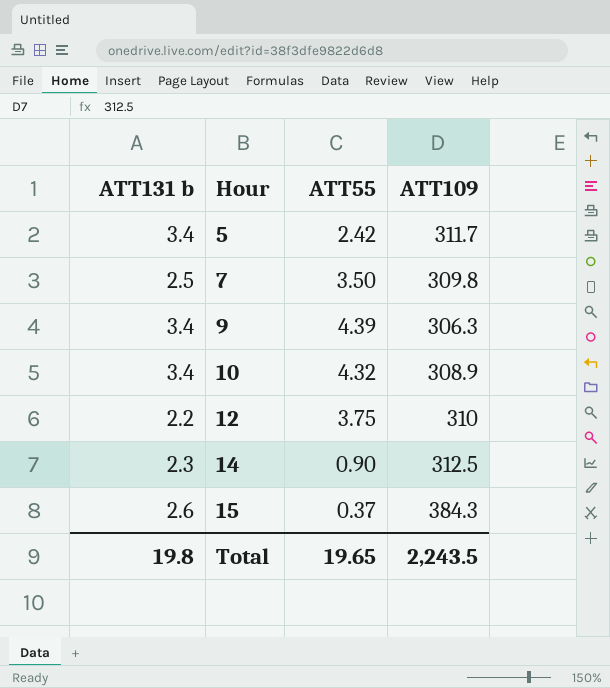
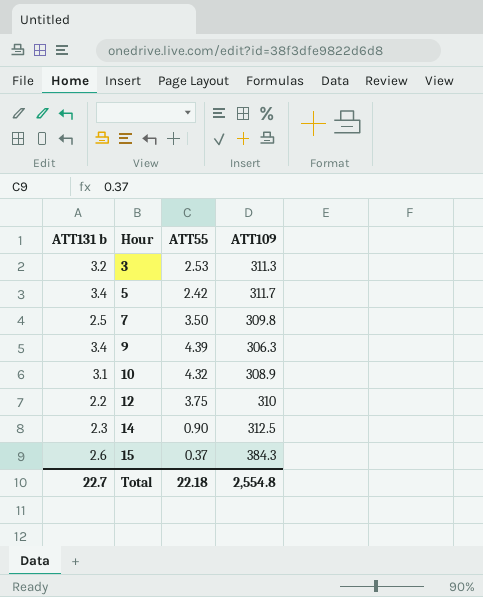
row 3: none -> 3.2 | 2.53 | 311.3
10 | ATT131 b: 3.4 -> 3.1
Total | ATT131 b: 19.8 -> 22.7
Total | ATT55: 19.65 -> 22.18
Total | ATT109: 2,243.5 -> 2,554.8

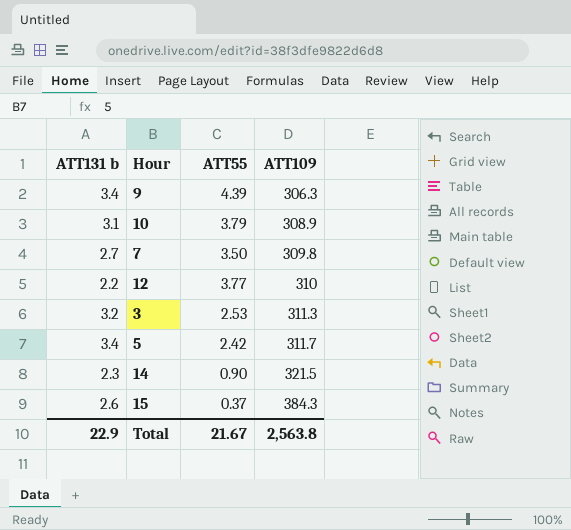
row order: Hour ascending -> ATT109 ascending
10 | ATT55: 4.32 -> 3.79
7 | ATT131 b: 2.5 -> 2.7
12 | ATT55: 3.75 -> 3.77
14 | ATT109: 312.5 -> 321.5
Total | ATT131 b: 22.7 -> 22.9
Total | ATT55: 22.18 -> 21.67
Total | ATT109: 2,554.8 -> 2,563.8

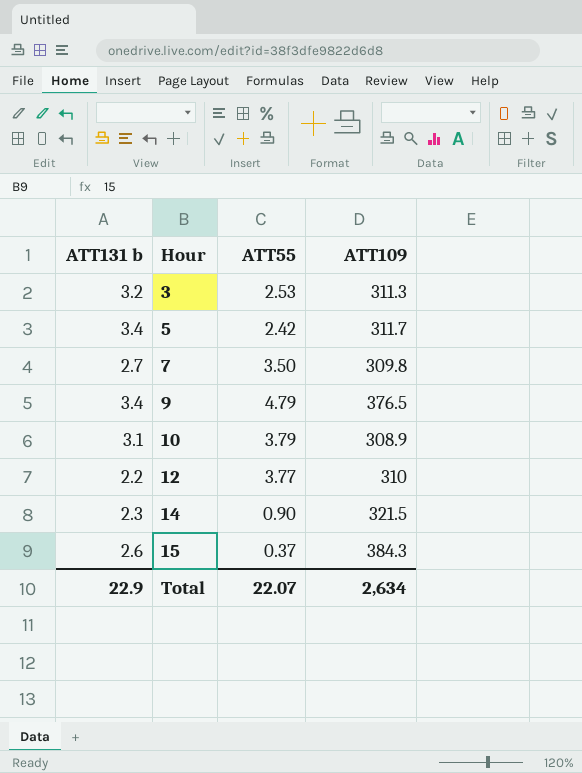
row order: ATT109 ascending -> Hour ascending
9 | ATT55: 4.39 -> 4.79
9 | ATT109: 306.3 -> 376.5
Total | ATT55: 21.67 -> 22.07
Total | ATT109: 2,563.8 -> 2,634

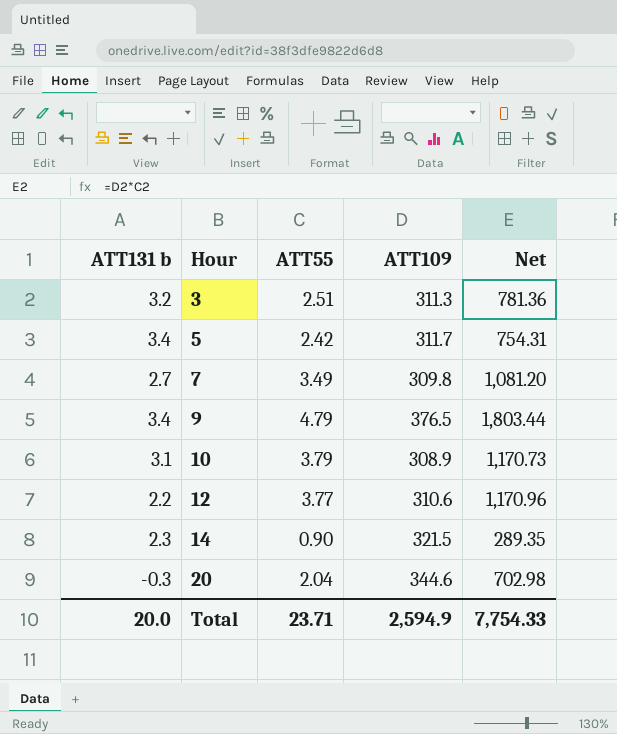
column Net | formula: none -> [ATT55] * [ATT109]
row 15: 2.6 | 0.37 | 384.3 -> none
3 | ATT55: 2.53 -> 2.51
7 | ATT55: 3.50 -> 3.49
12 | ATT109: 310 -> 310.6
row 20: none -> -0.3 | 2.04 | 344.6 | 702.98
Total | ATT131 b: 22.9 -> 20.0
Total | ATT55: 22.07 -> 23.71
Total | ATT109: 2,634 -> 2,594.9

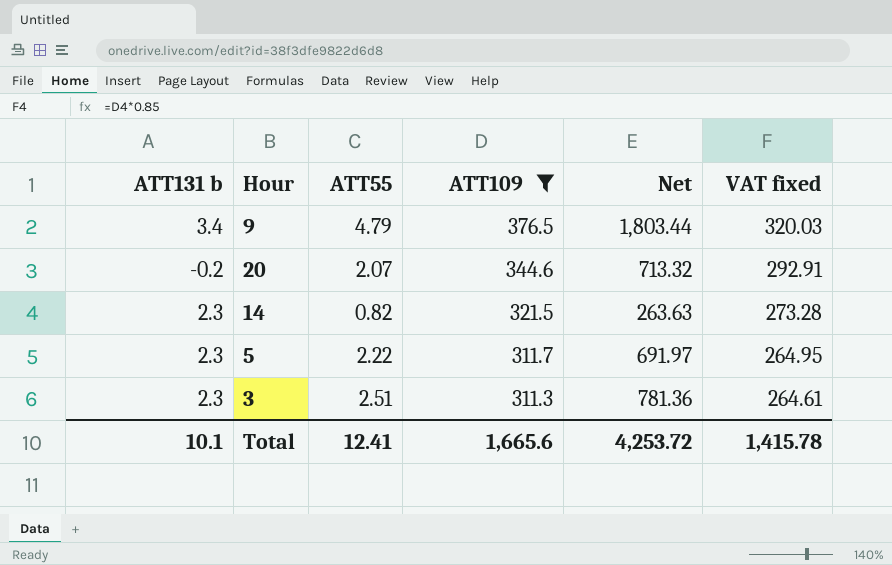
filter: none -> ATT109 >= 311.3
row order: Hour ascending -> ATT109 descending
column VAT fixed | formula: none -> [ATT109] * 0.85
20 | ATT131 b: -0.3 -> -0.2
20 | ATT55: 2.04 -> 2.07
20 | Net: 702.98 -> 713.32
14 | ATT55: 0.90 -> 0.82
14 | Net: 289.35 -> 263.63
5 | ATT131 b: 3.4 -> 2.3
5 | ATT55: 2.42 -> 2.22
5 | Net: 754.31 -> 691.97
3 | ATT131 b: 3.2 -> 2.3
Total | ATT131 b: 20.0 -> 10.1
Total | ATT55: 23.71 -> 12.41
Total | ATT109: 2,594.9 -> 1,665.6
Total | Net: 7,754.33 -> 4,253.72

